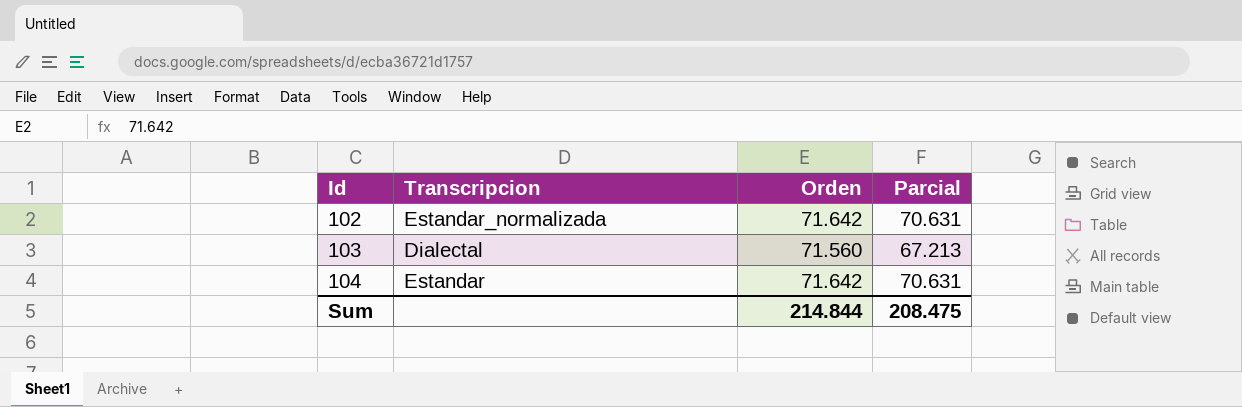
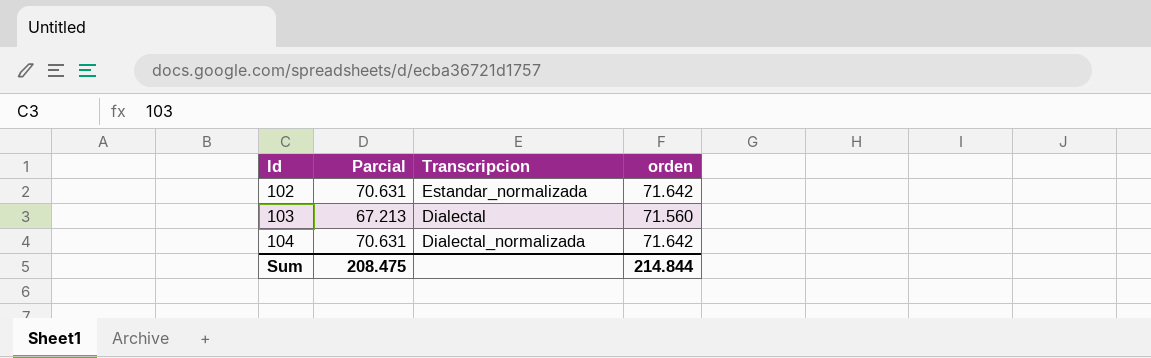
column Parcial | position: 4 -> 2
column name: Orden -> orden
104 | Transcripcion: Estandar -> Dialectal_normalizada

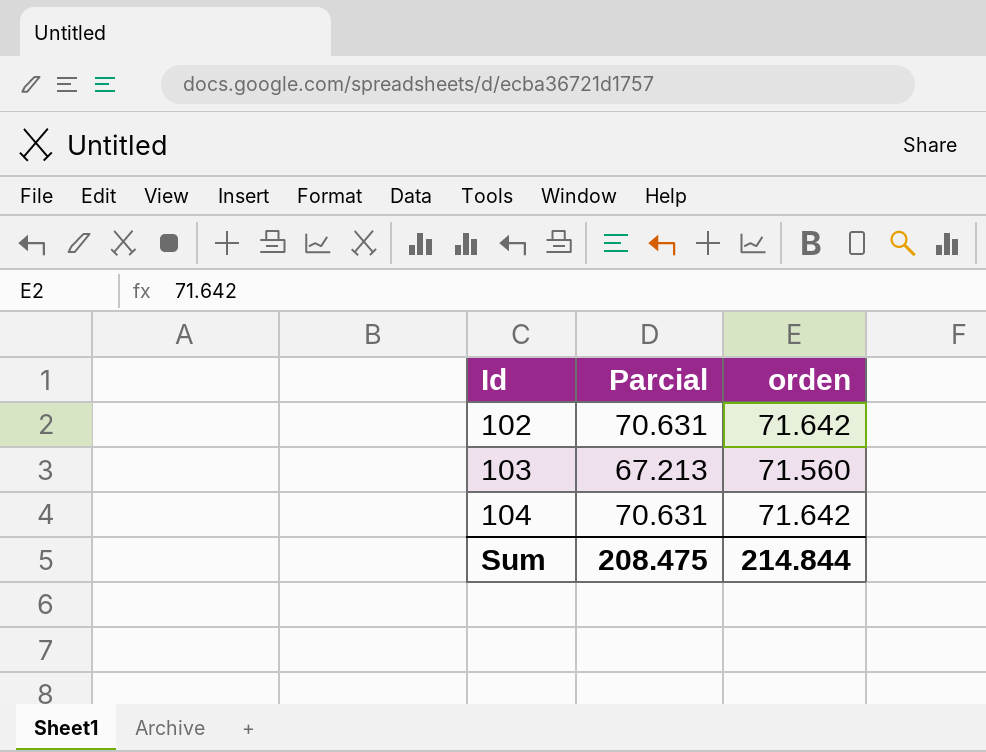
column Transcripcion | position: 3 -> none

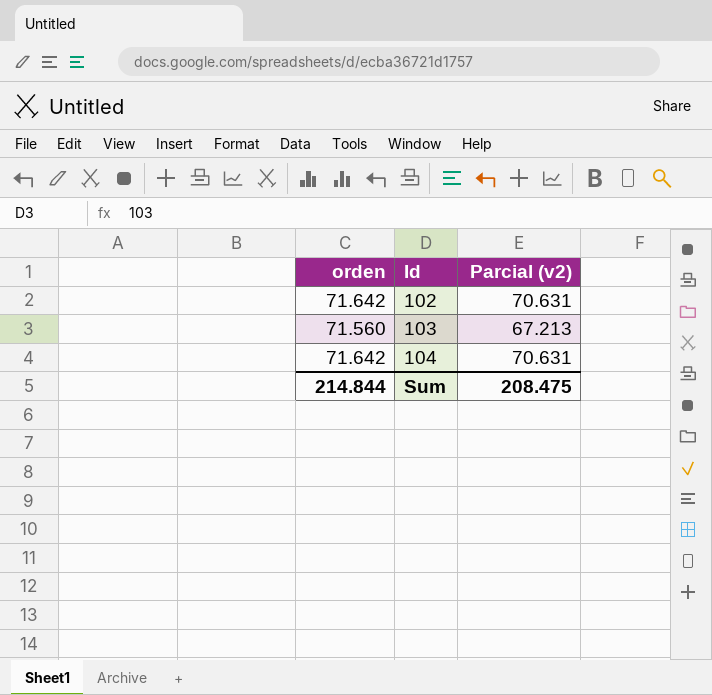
column orden | position: 3 -> 1
column name: Parcial -> Parcial (v2)

